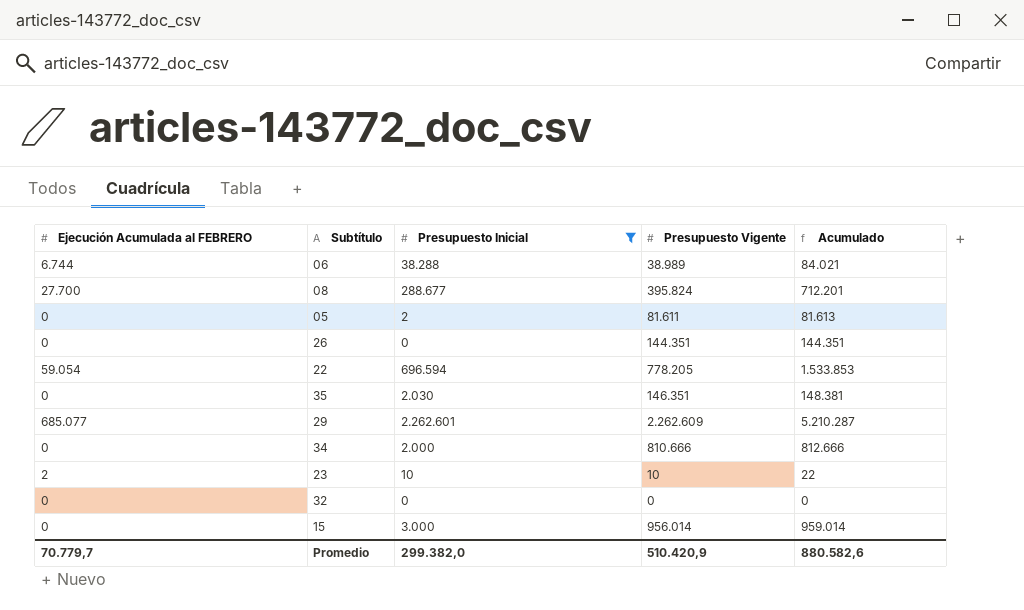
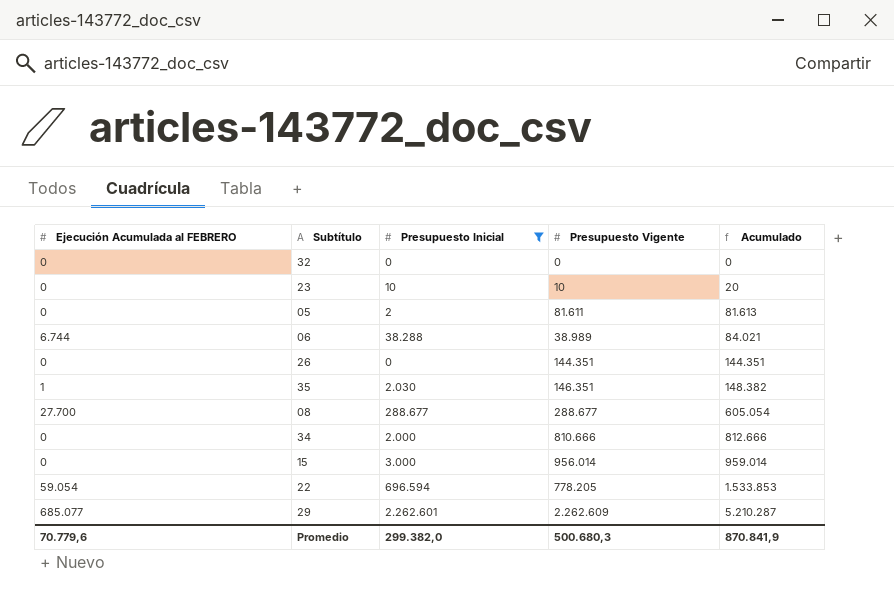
row order: none -> Acumulado ascending
23 | Ejecución Acumulada al FEBRERO: 2 -> 0
23 | Acumulado: 22 -> 20
35 | Ejecución Acumulada al FEBRERO: 0 -> 1
35 | Acumulado: 148.381 -> 148.382
08 | Presupuesto Vigente: 395.824 -> 288.677
08 | Acumulado: 712.201 -> 605.054
Promedio | Ejecución Acumulada al FEBRERO: 70.779,7 -> 70.779,6
Promedio | Presupuesto Vigente: 510.420,9 -> 500.680,3
Promedio | Acumulado: 880.582,6 -> 870.841,9

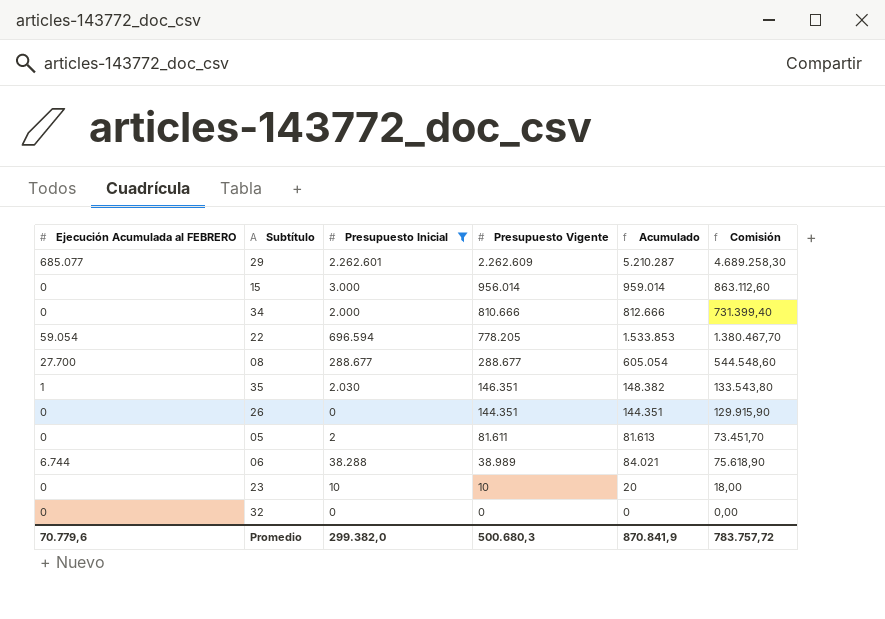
row order: Acumulado ascending -> Presupuesto Vigente descending
column Comisión | formula: none -> [Acumulado] * 0,9

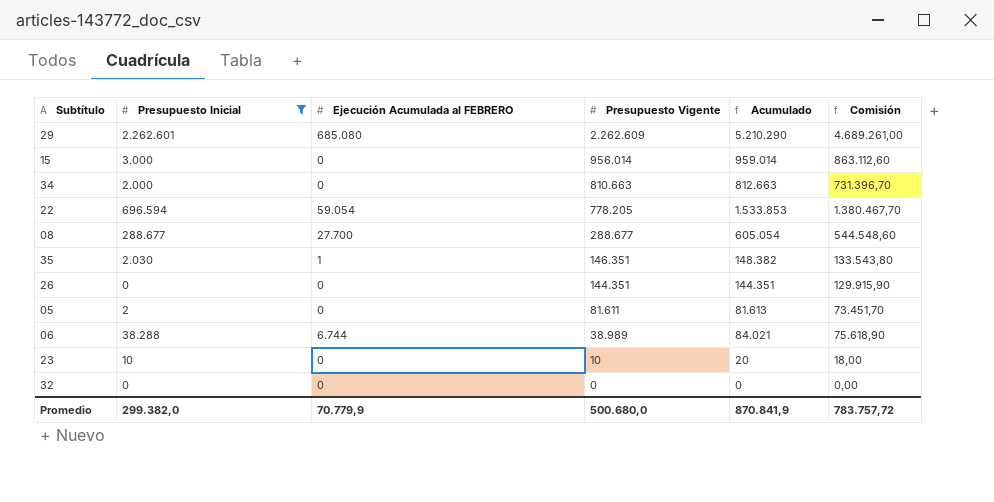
column Ejecución Acumulada al FEBRERO | position: 1 -> 3
29 | Ejecución Acumulada al FEBRERO: 685.077 -> 685.080
29 | Acumulado: 5.210.287 -> 5.210.290
29 | Comisión: 4.689.258,30 -> 4.689.261,00
34 | Presupuesto Vigente: 810.666 -> 810.663
34 | Acumulado: 812.666 -> 812.663
34 | Comisión: 731.399,40 -> 731.396,70
Promedio | Ejecución Acumulada al FEBRERO: 70.779,6 -> 70.779,9
Promedio | Presupuesto Vigente: 500.680,3 -> 500.680,0

